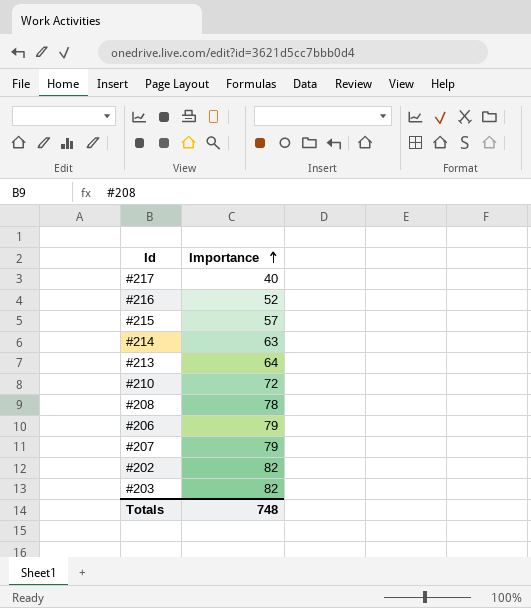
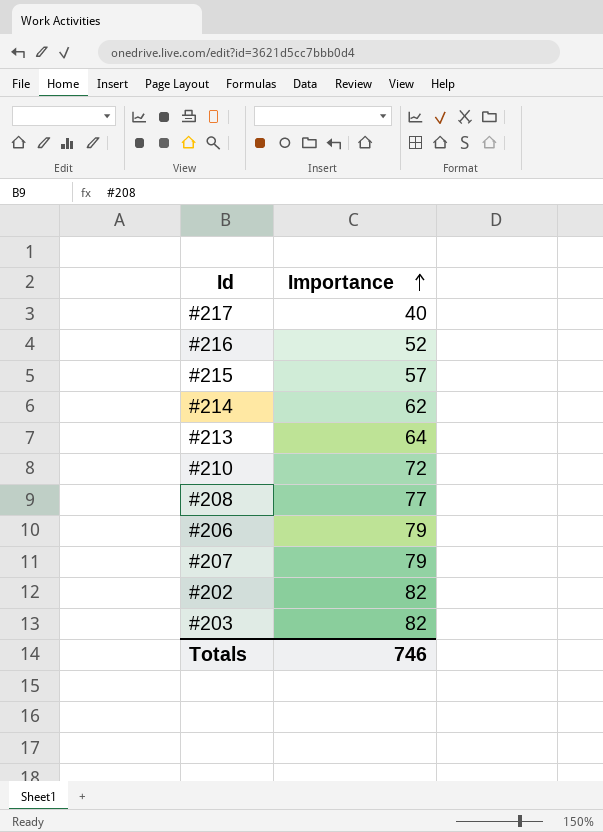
#214 | Importance: 63 -> 62
#208 | Importance: 78 -> 77
Totals | Importance: 748 -> 746

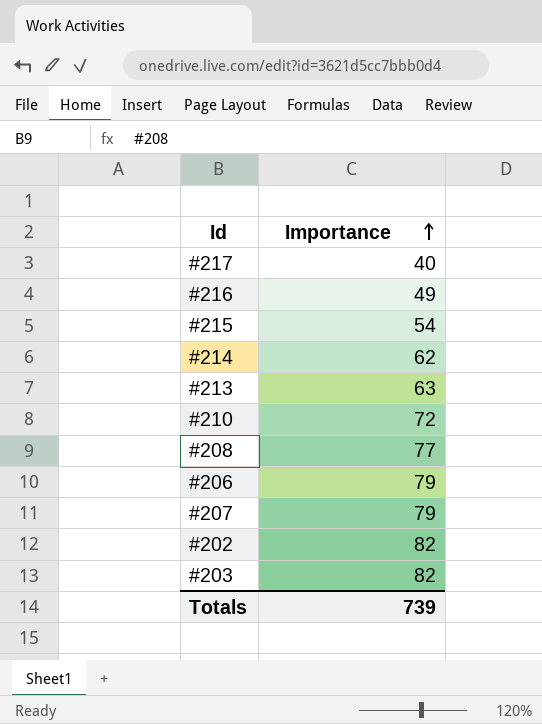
#216 | Importance: 52 -> 49
#215 | Importance: 57 -> 54
#213 | Importance: 64 -> 63
Totals | Importance: 746 -> 739

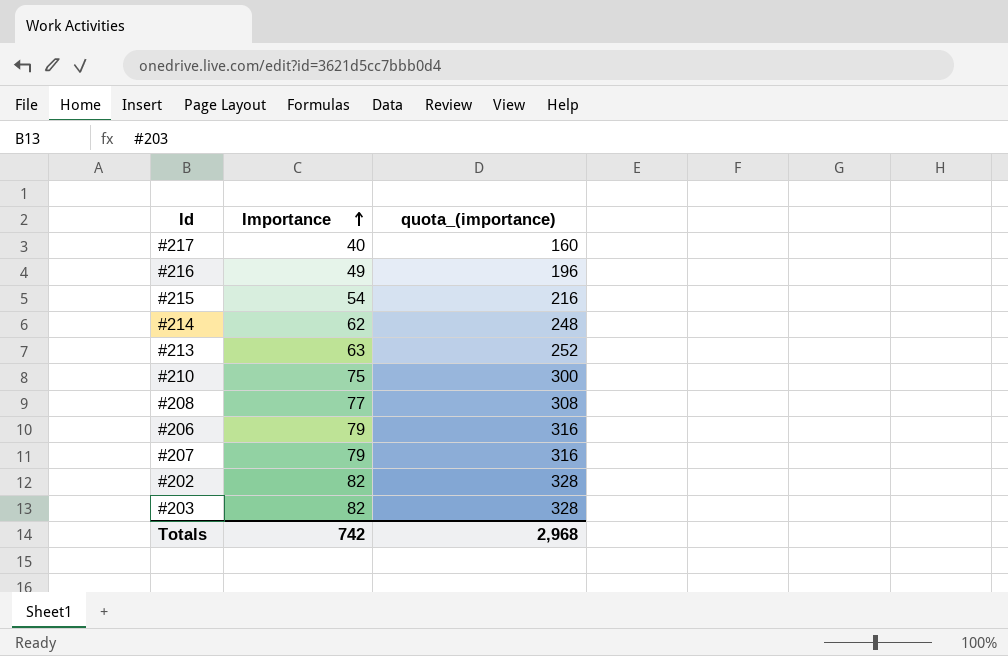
column quota_(importance) | formula: none -> [Importance] * 4
#210 | Importance: 72 -> 75
Totals | Importance: 739 -> 742

